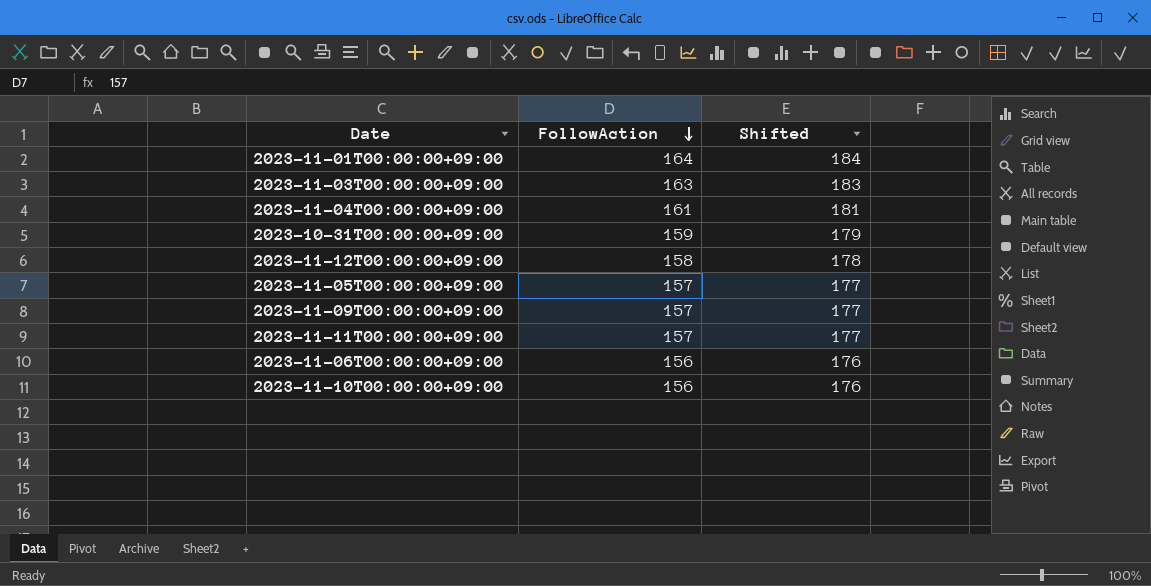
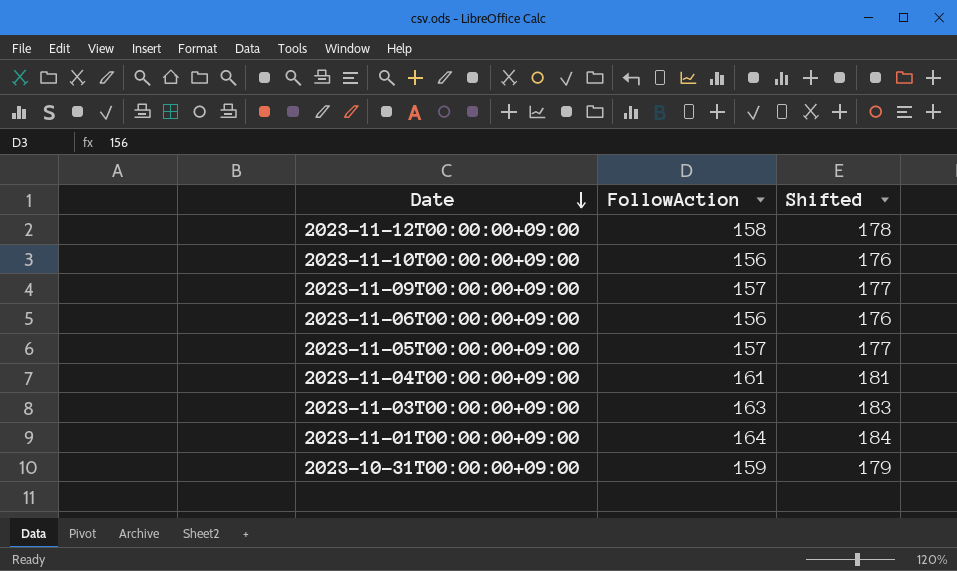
row order: FollowAction descending -> Date descending
row 2023-11-11T00:00:00+09:00: 157 | 177 -> none

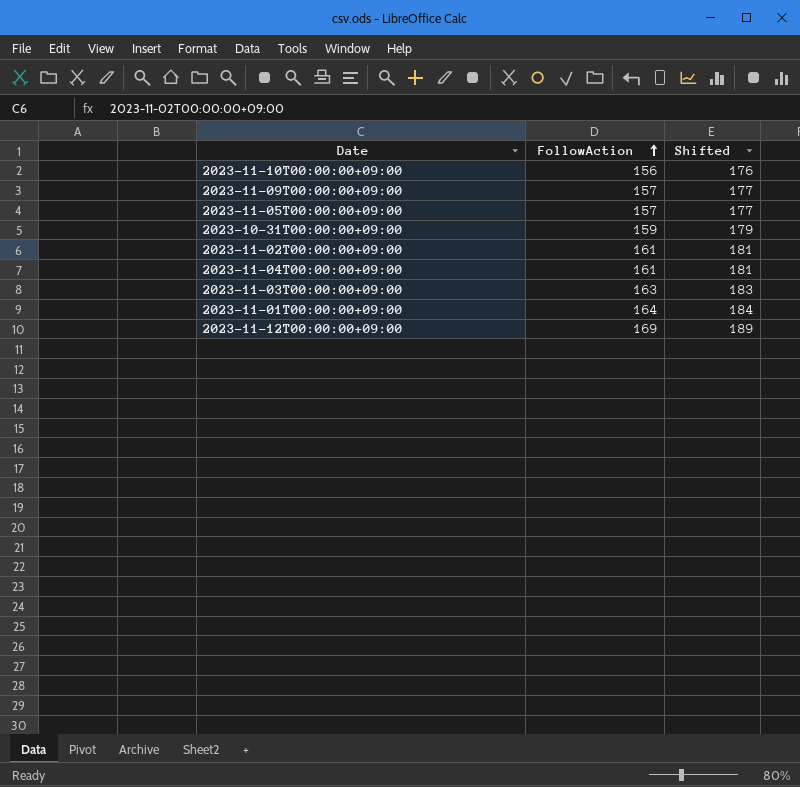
row order: Date descending -> FollowAction ascending
row 2023-11-06T00:00:00+09:00: 156 | 176 -> none
row 2023-11-02T00:00:00+09:00: none -> 161 | 181
2023-11-12T00:00:00+09:00 | FollowAction: 158 -> 169
2023-11-12T00:00:00+09:00 | Shifted: 178 -> 189

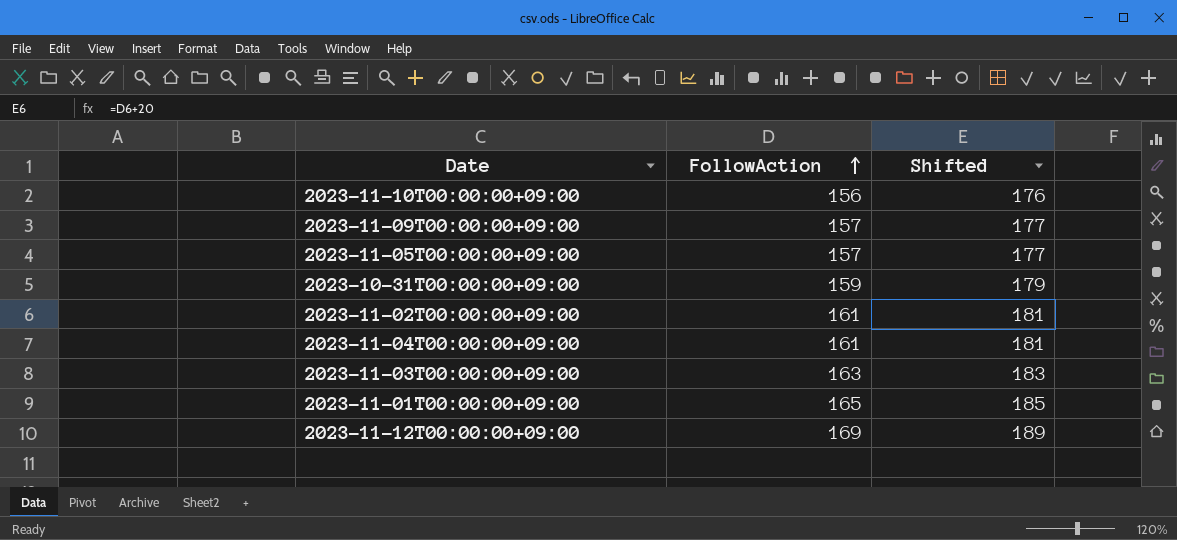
2023-11-01T00:00:00+09:00 | FollowAction: 164 -> 165
2023-11-01T00:00:00+09:00 | Shifted: 184 -> 185

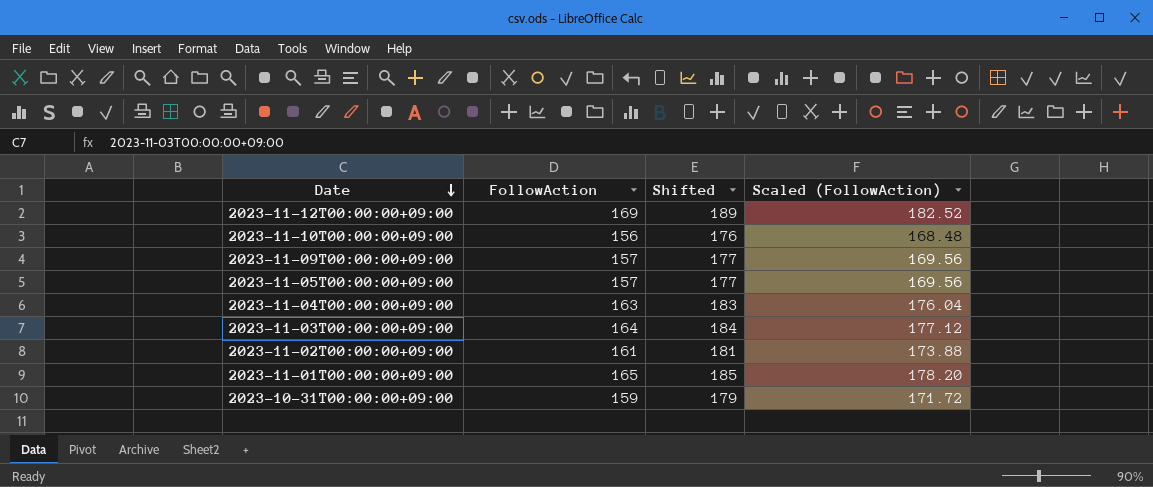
row order: FollowAction ascending -> Date descending
column Scaled (FollowAction) | formula: none -> [FollowAction] * 1.08
2023-11-04T00:00:00+09:00 | FollowAction: 161 -> 163
2023-11-04T00:00:00+09:00 | Shifted: 181 -> 183
2023-11-03T00:00:00+09:00 | FollowAction: 163 -> 164
2023-11-03T00:00:00+09:00 | Shifted: 183 -> 184

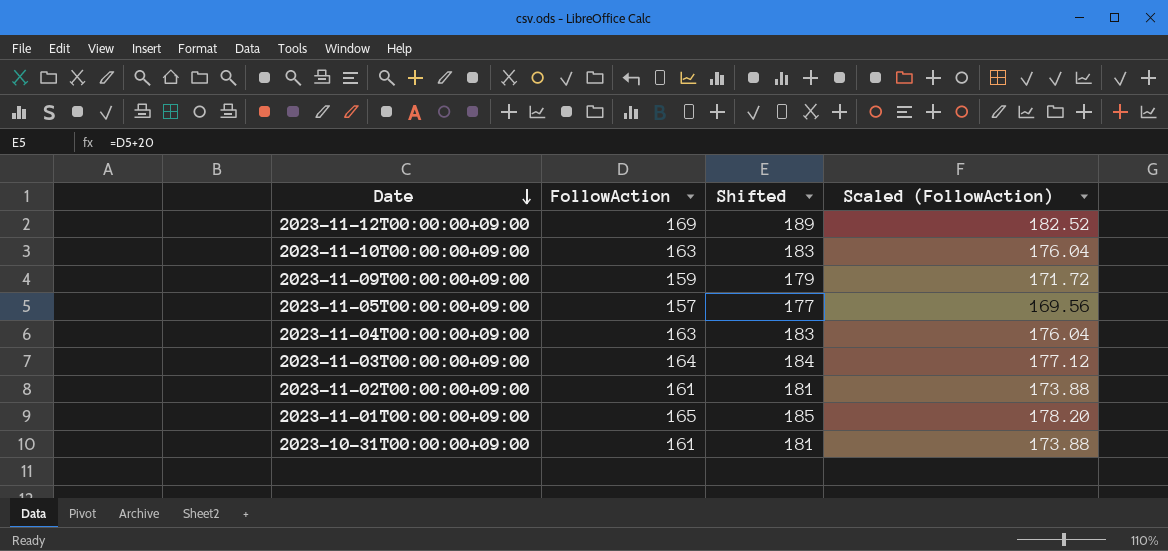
2023-11-10T00:00:00+09:00 | FollowAction: 156 -> 163
2023-11-10T00:00:00+09:00 | Shifted: 176 -> 183
2023-11-10T00:00:00+09:00 | Scaled (FollowAction): 168.48 -> 176.04
2023-11-09T00:00:00+09:00 | FollowAction: 157 -> 159
2023-11-09T00:00:00+09:00 | Shifted: 177 -> 179
2023-11-09T00:00:00+09:00 | Scaled (FollowAction): 169.56 -> 171.72
2023-10-31T00:00:00+09:00 | FollowAction: 159 -> 161
2023-10-31T00:00:00+09:00 | Shifted: 179 -> 181
2023-10-31T00:00:00+09:00 | Scaled (FollowAction): 171.72 -> 173.88

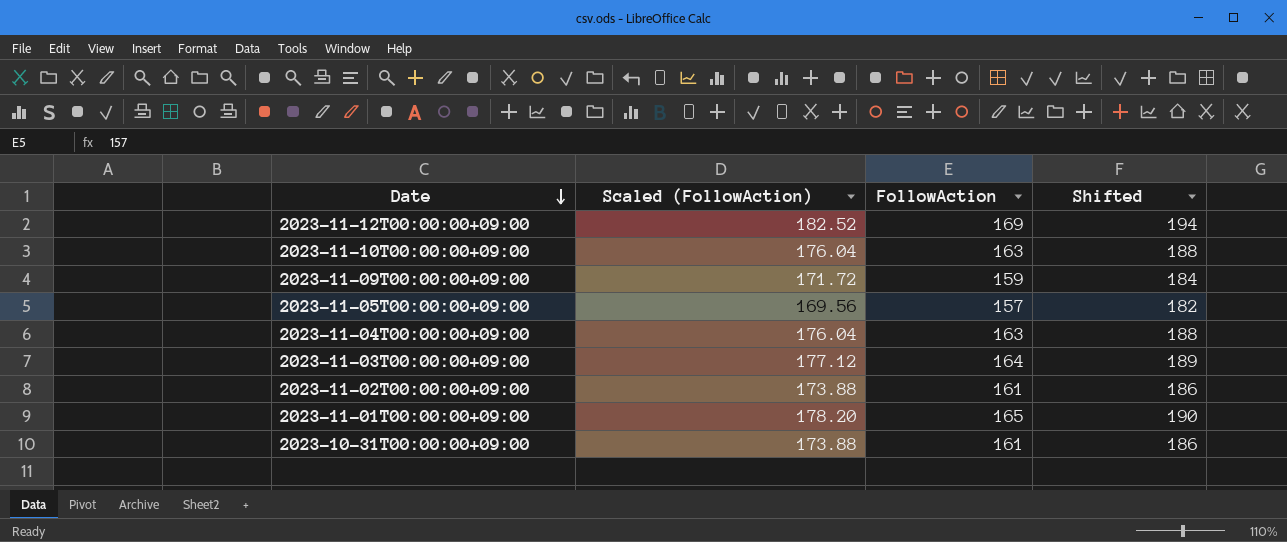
column Scaled (FollowAction) | position: 4 -> 2
column Shifted | formula: [FollowAction] + 20 -> [FollowAction] + 25

